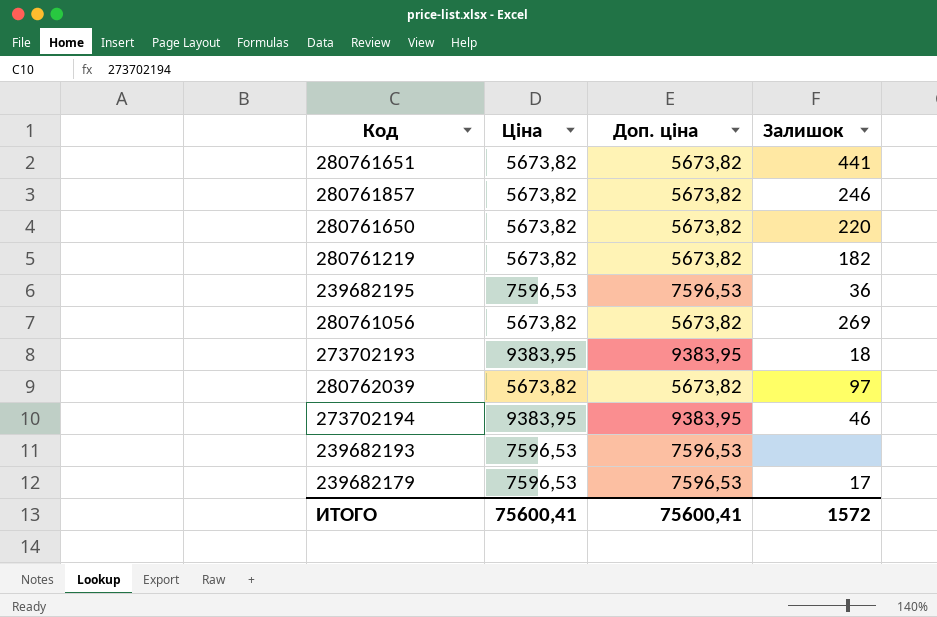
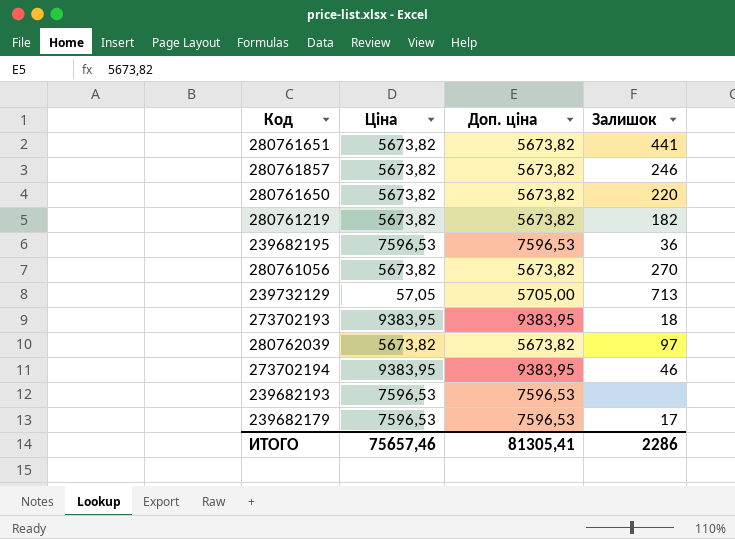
280761056 | Залишок: 269 -> 270
row 239732129: none -> 57,05 | 5705,00 | 713
ИТОГО | Ціна: 75600,41 -> 75657,46
ИТОГО | Доп. ціна: 75600,41 -> 81305,41
ИТОГО | Залишок: 1572 -> 2286

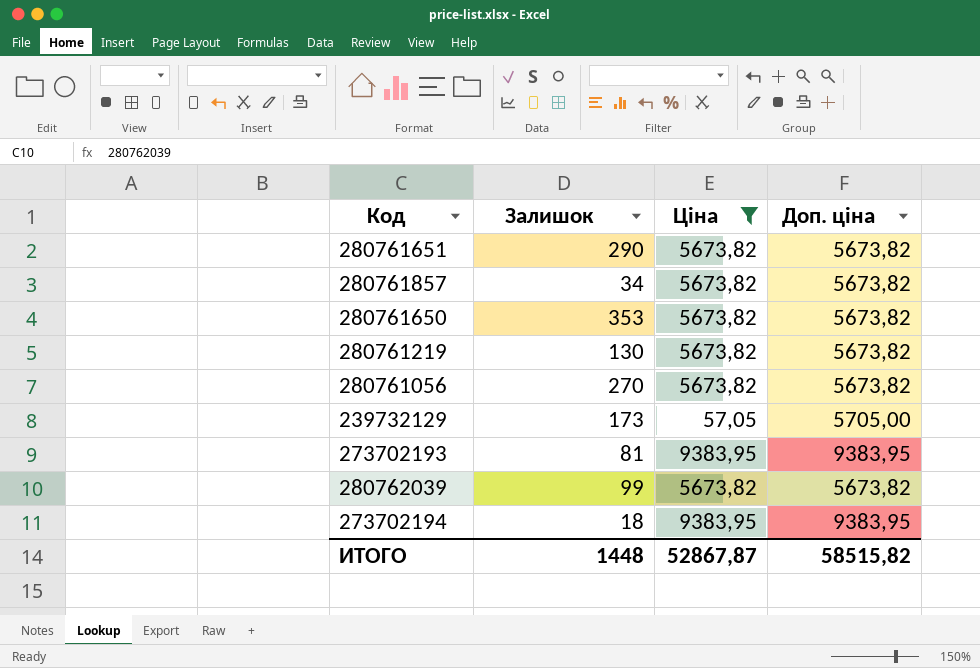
filter: none -> Ціна != 7596,53
column Залишок | position: 4 -> 2
280761651 | Залишок: 441 -> 290
280761857 | Залишок: 246 -> 34
280761650 | Залишок: 220 -> 353
280761219 | Залишок: 182 -> 130
239732129 | Залишок: 713 -> 173
273702193 | Залишок: 18 -> 81
280762039 | Залишок: 97 -> 99
273702194 | Залишок: 46 -> 18
ИТОГО | Залишок: 2286 -> 1448
ИТОГО | Ціна: 75657,46 -> 52867,87
ИТОГО | Доп. ціна: 81305,41 -> 58515,82

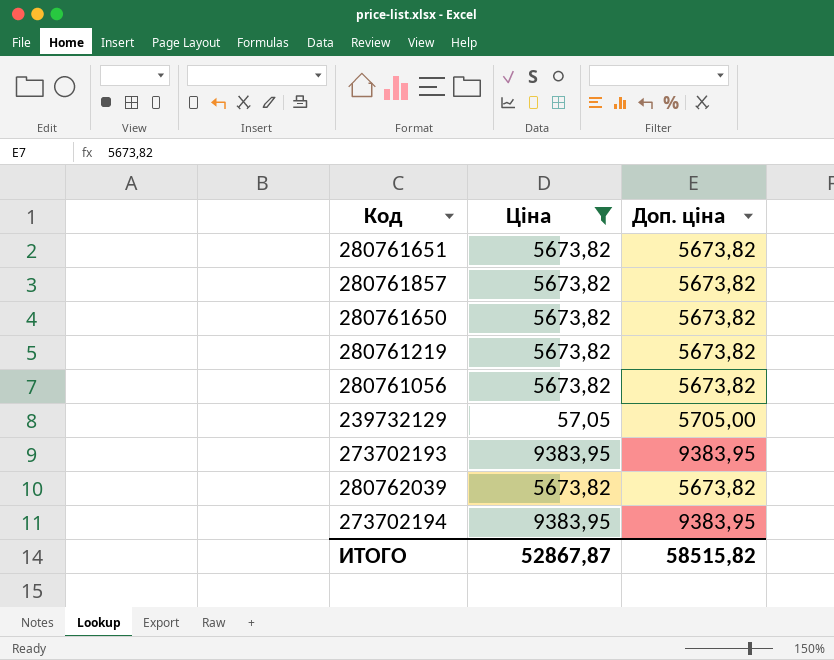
column Залишок | position: 2 -> none

